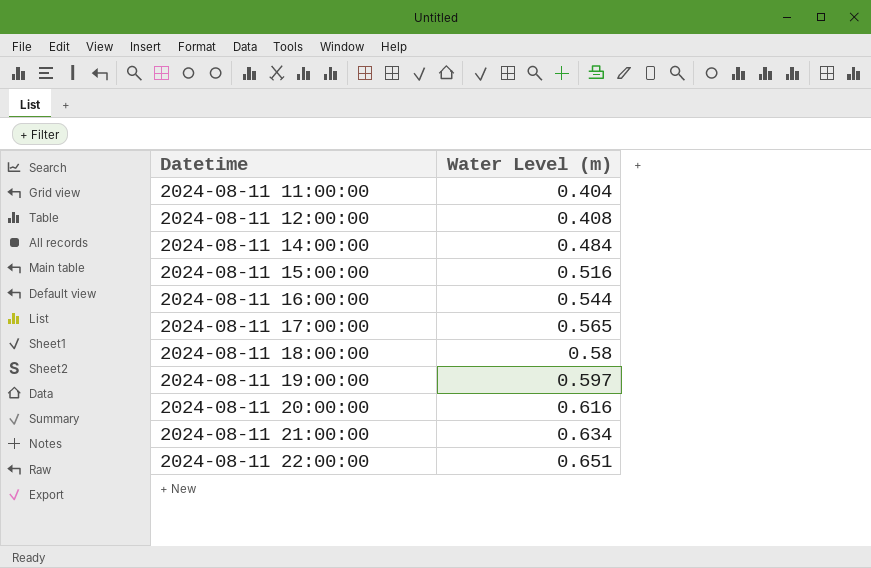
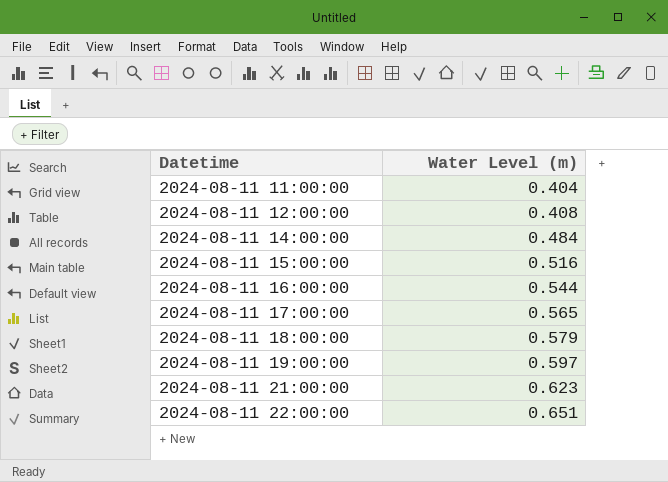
row 2024-08-11 20:00:00: 0.616 -> none
2024-08-11 18:00:00 | Water Level (m): 0.58 -> 0.579
2024-08-11 21:00:00 | Water Level (m): 0.634 -> 0.623

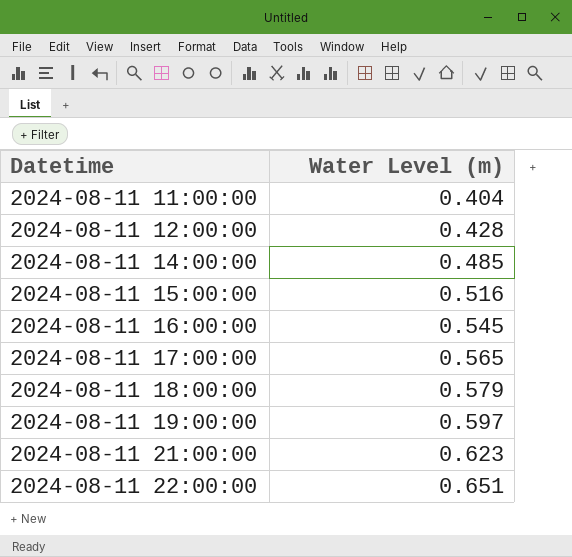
2024-08-11 12:00:00 | Water Level (m): 0.408 -> 0.428
2024-08-11 14:00:00 | Water Level (m): 0.484 -> 0.485
2024-08-11 16:00:00 | Water Level (m): 0.544 -> 0.545

